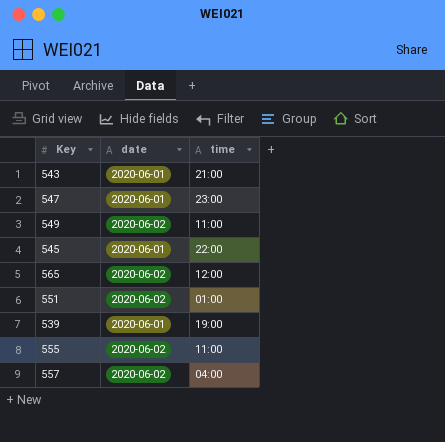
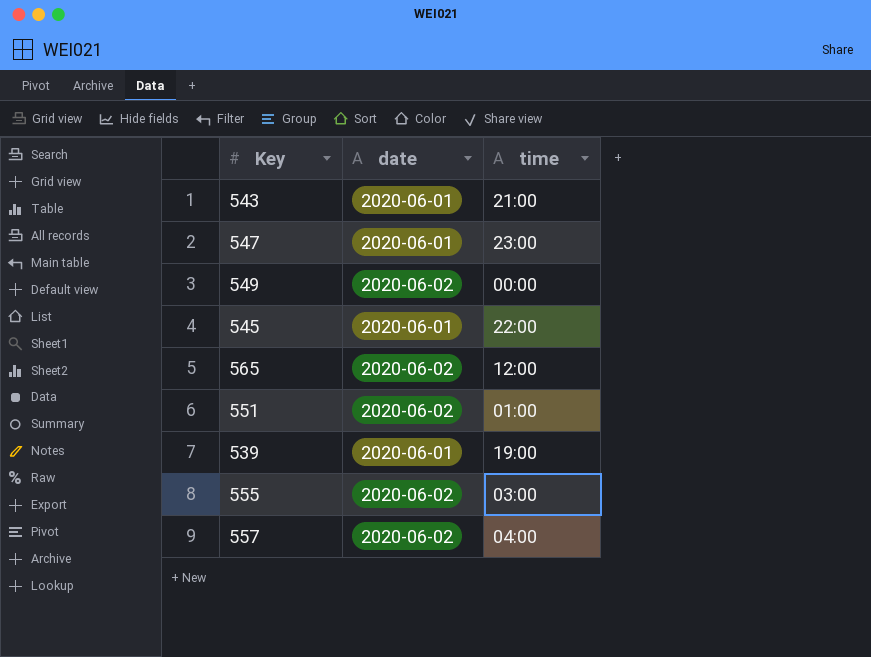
549 | time: 11:00 -> 00:00
555 | time: 11:00 -> 03:00

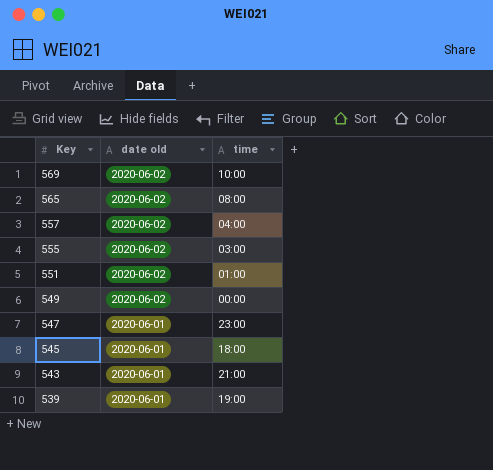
row order: none -> Key descending
column name: date -> date old
row 569: none -> 2020-06-02 | 10:00
565 | time: 12:00 -> 08:00
545 | time: 22:00 -> 18:00

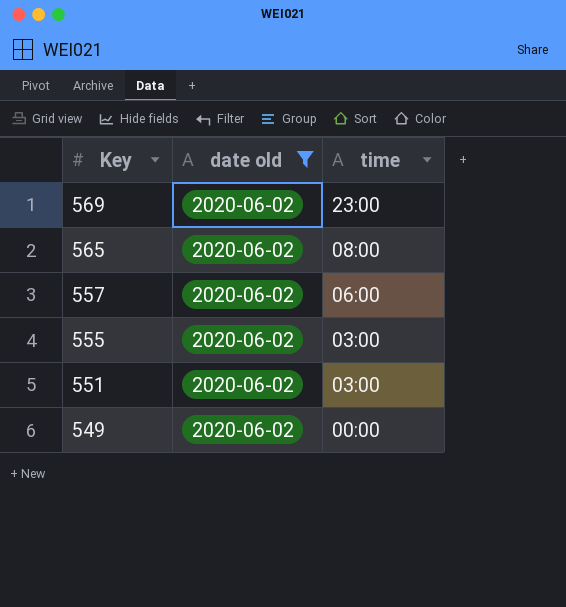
filter: none -> date old = 2020-06-02
569 | time: 10:00 -> 23:00
557 | time: 04:00 -> 06:00
551 | time: 01:00 -> 03:00

